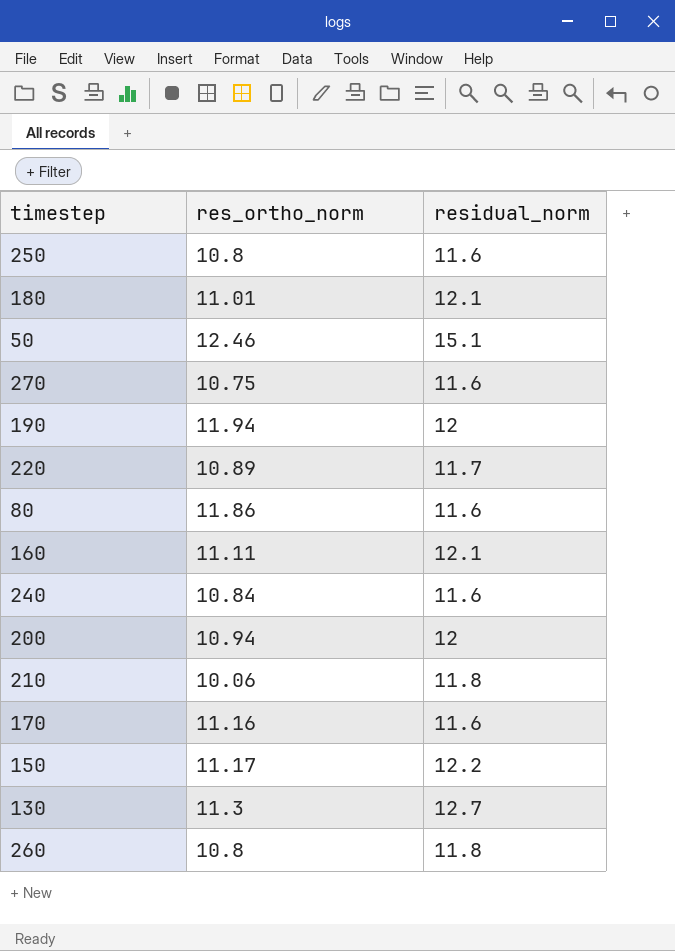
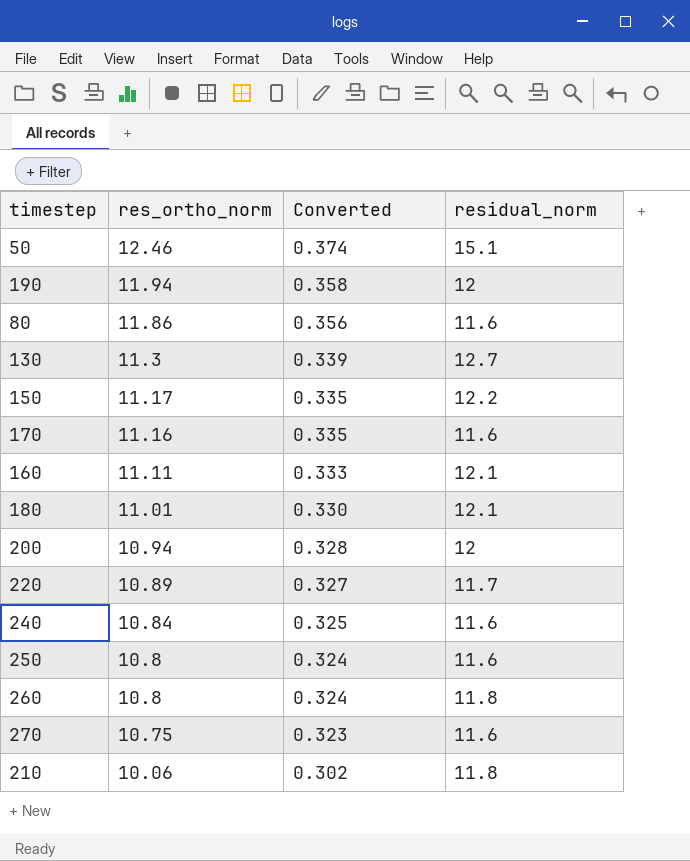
row order: none -> res_ortho_norm descending
column Converted | formula: none -> [res_ortho_norm] * 0.03

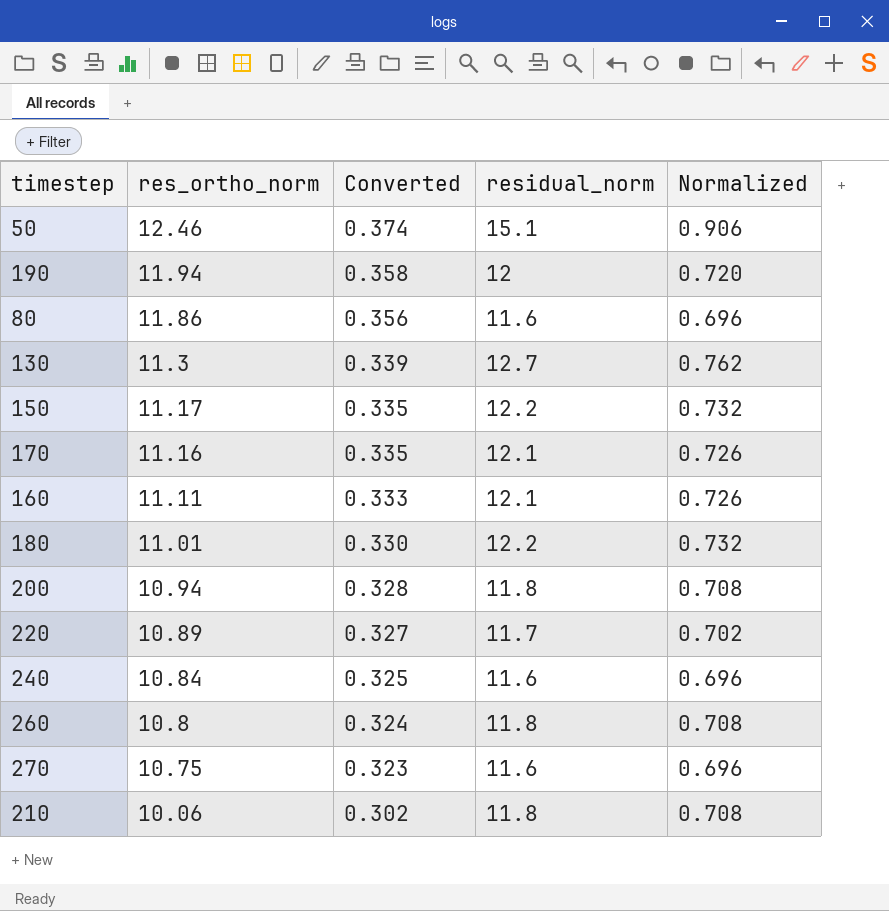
column Normalized | formula: none -> [residual_norm] * 0.06
row 250: 10.8 | 0.324 | 11.6 -> none
170 | residual_norm: 11.6 -> 12.1
180 | residual_norm: 12.1 -> 12.2
200 | residual_norm: 12 -> 11.8

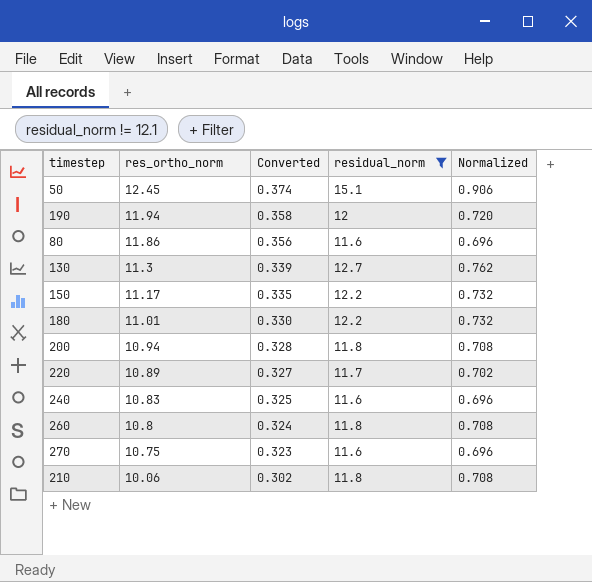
filter: none -> residual_norm != 12.1
50 | res_ortho_norm: 12.46 -> 12.45
240 | res_ortho_norm: 10.84 -> 10.83

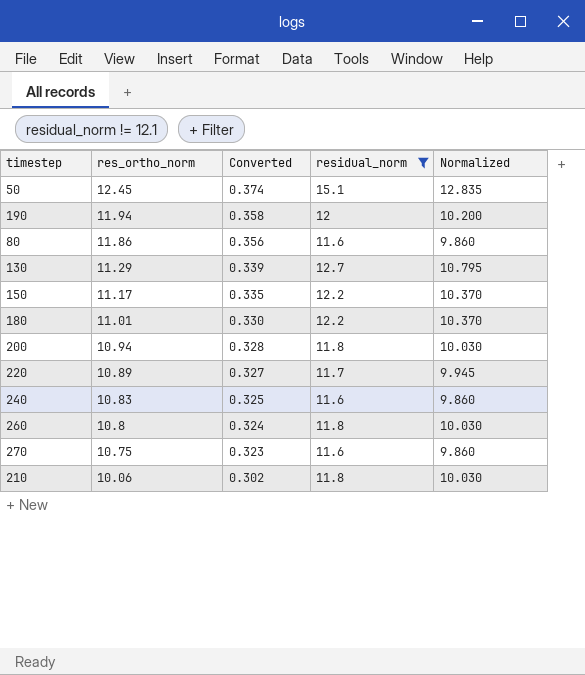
column Normalized | formula: [residual_norm] * 0.06 -> [residual_norm] * 0.85
130 | res_ortho_norm: 11.3 -> 11.29

